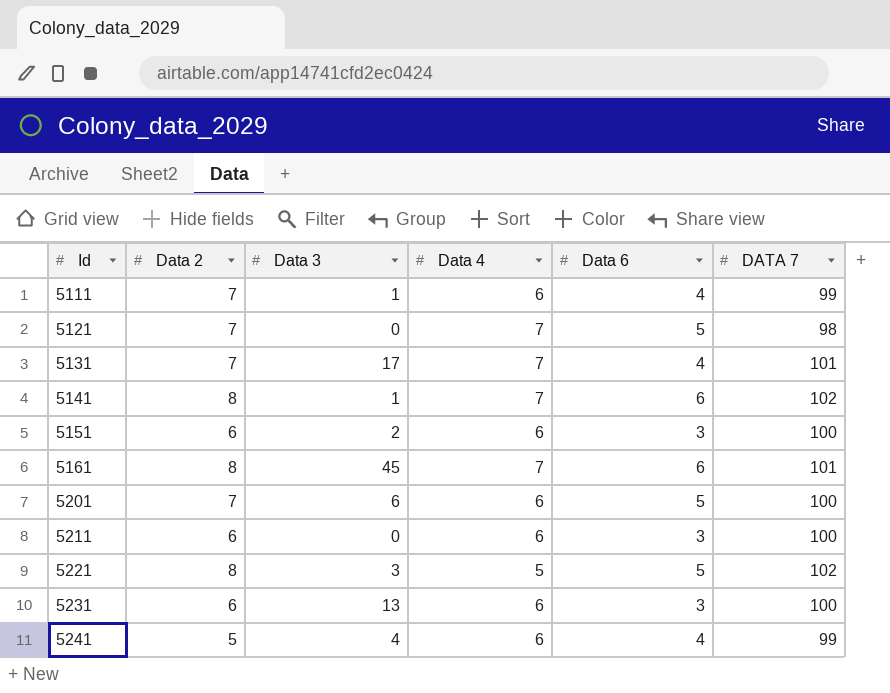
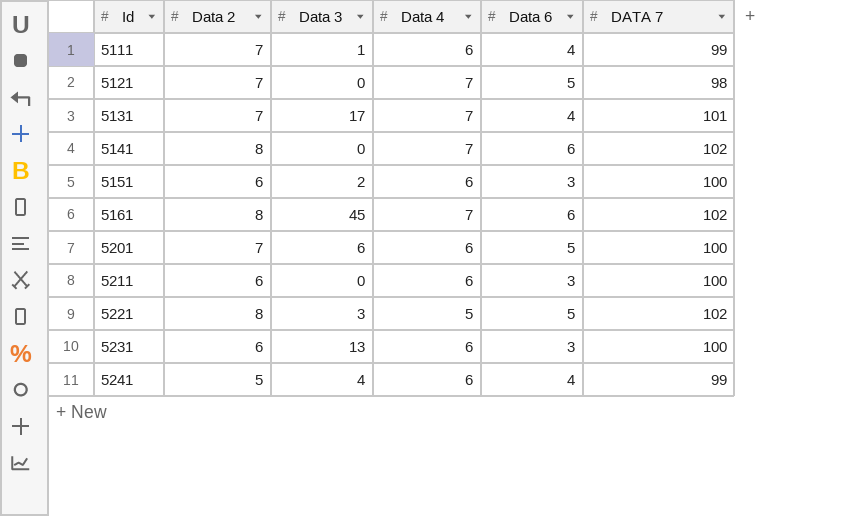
5141 | Data 3: 1 -> 0
5161 | DATA 7: 101 -> 102

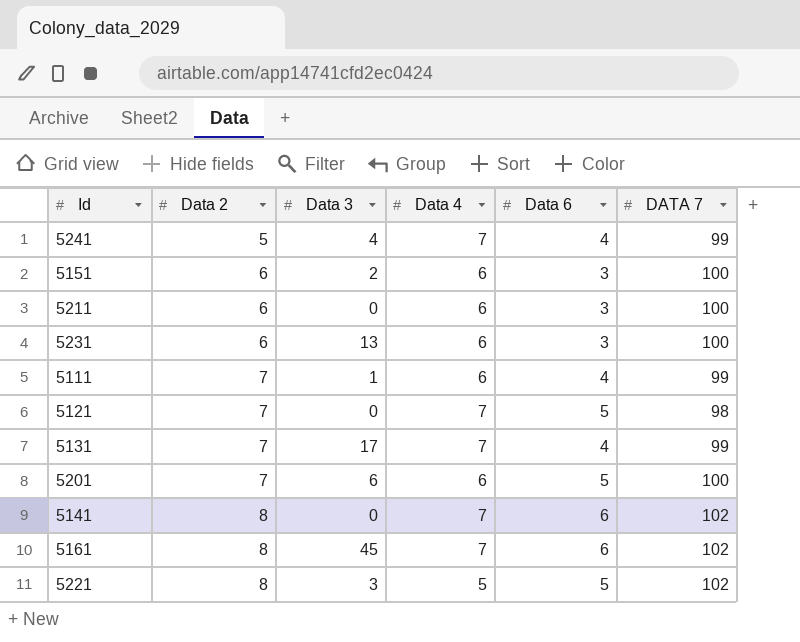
row order: Id ascending -> Data 2 ascending
5241 | Data 4: 6 -> 7
5131 | DATA 7: 101 -> 99

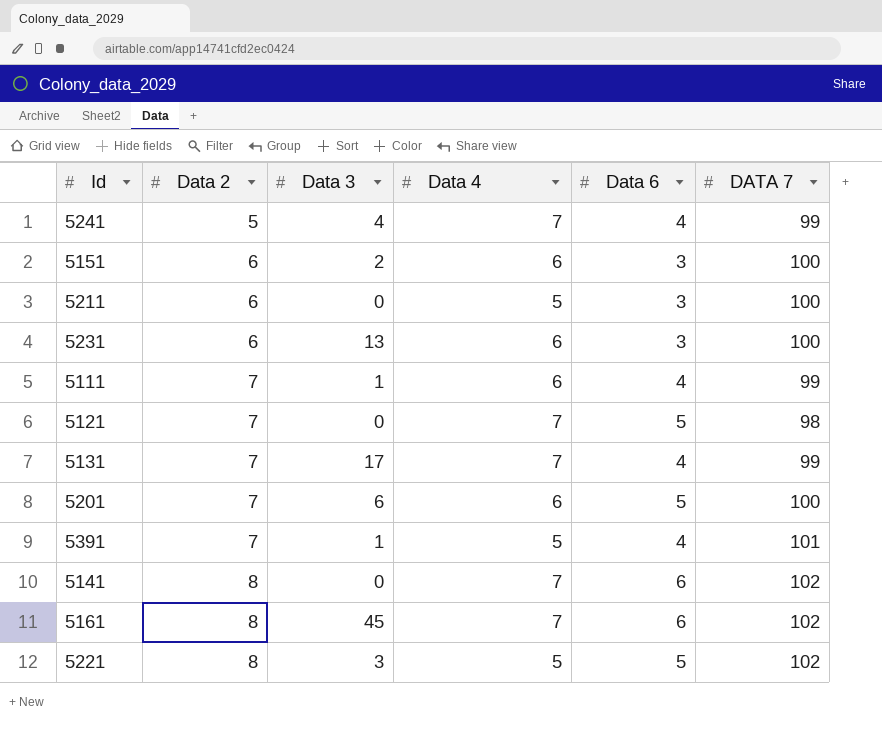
5211 | Data 4: 6 -> 5
row 5391: none -> 7 | 1 | 5 | 4 | 101

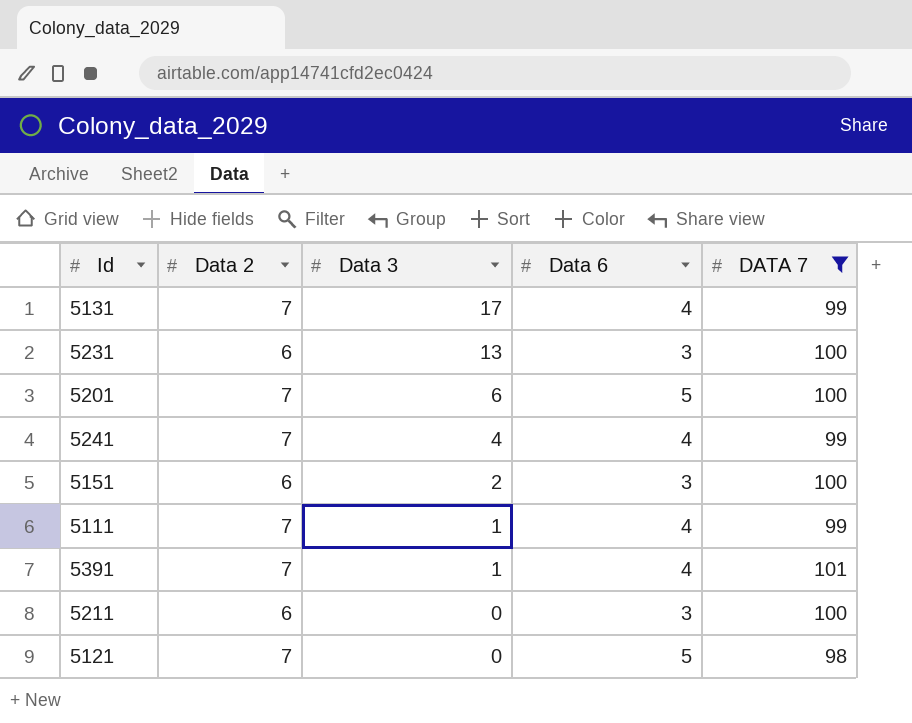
filter: none -> DATA 7 != 102
row order: Data 2 ascending -> Data 3 descending
column Data 4 | position: 4 -> none
5241 | Data 2: 5 -> 7

